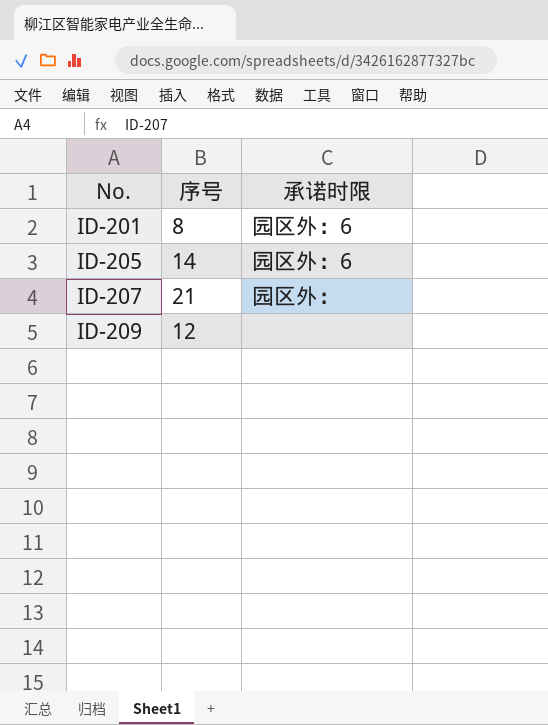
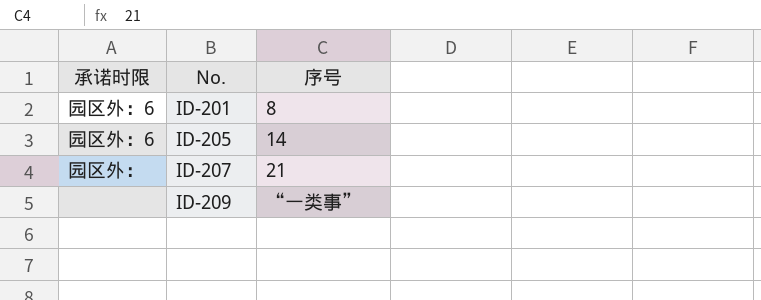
column 承诺时限 | position: 3 -> 1
ID-209 | 序号: 12 -> “一类事”

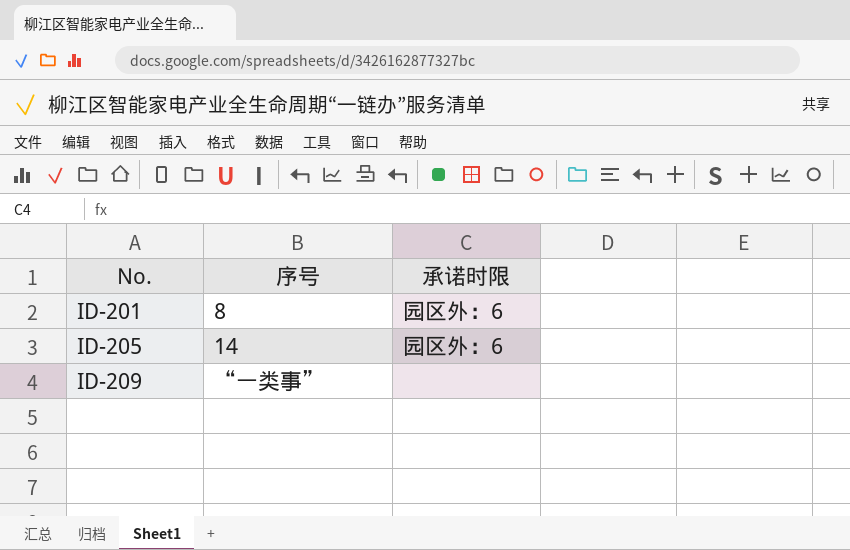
column 承诺时限 | position: 1 -> 3
row ID-207: 园区外： | 21 -> none

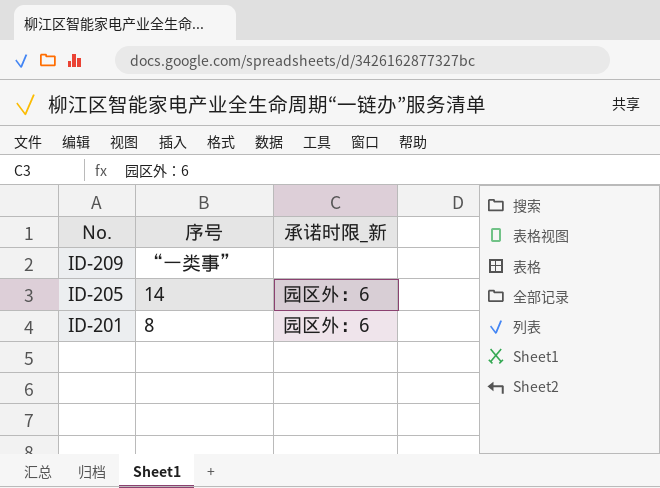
row order: No. ascending -> No. descending
column name: 承诺时限 -> 承诺时限_新

